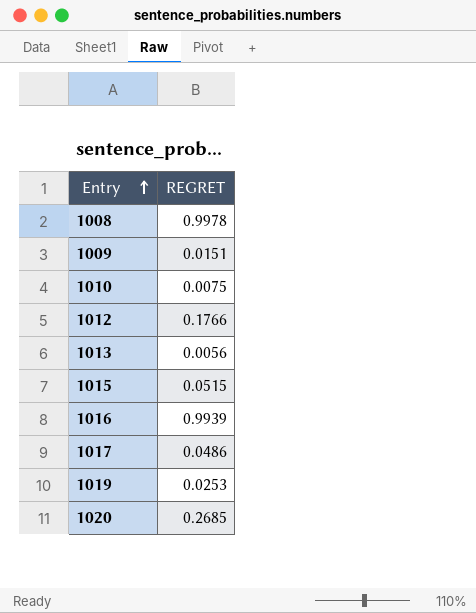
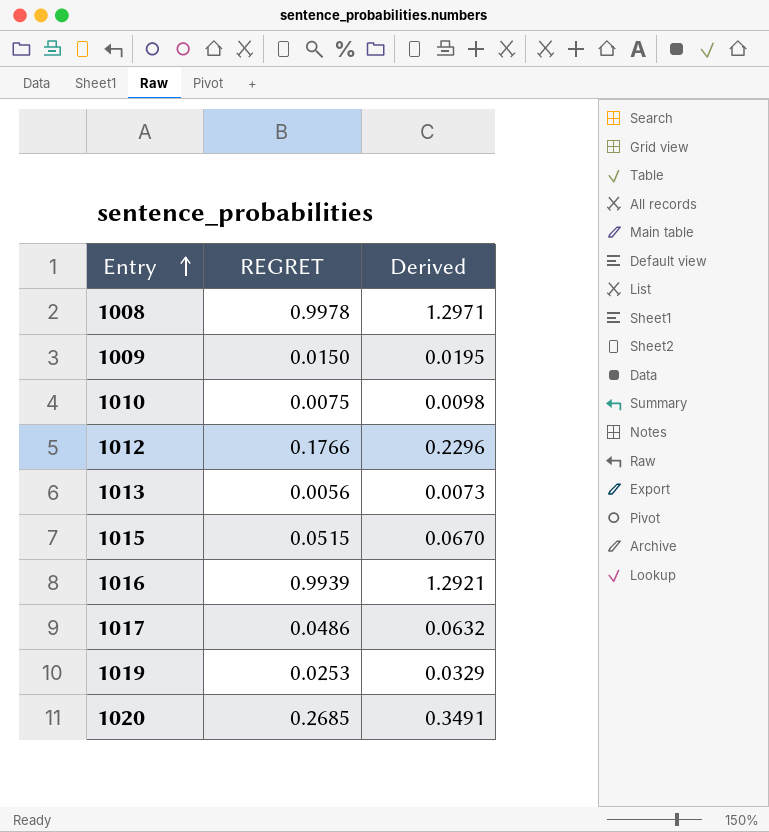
column Derived | formula: none -> [REGRET] * 1.3
1009 | REGRET: 0.0151 -> 0.0150

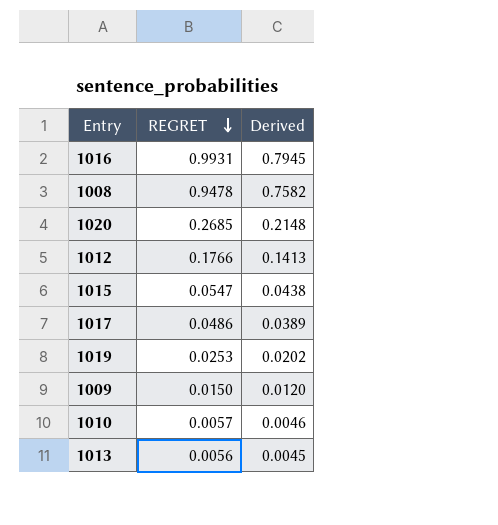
row order: Entry ascending -> REGRET descending
column Derived | formula: [REGRET] * 1.3 -> [REGRET] * 0.8
1016 | REGRET: 0.9939 -> 0.9931
1008 | REGRET: 0.9978 -> 0.9478
1015 | REGRET: 0.0515 -> 0.0547
1010 | REGRET: 0.0075 -> 0.0057

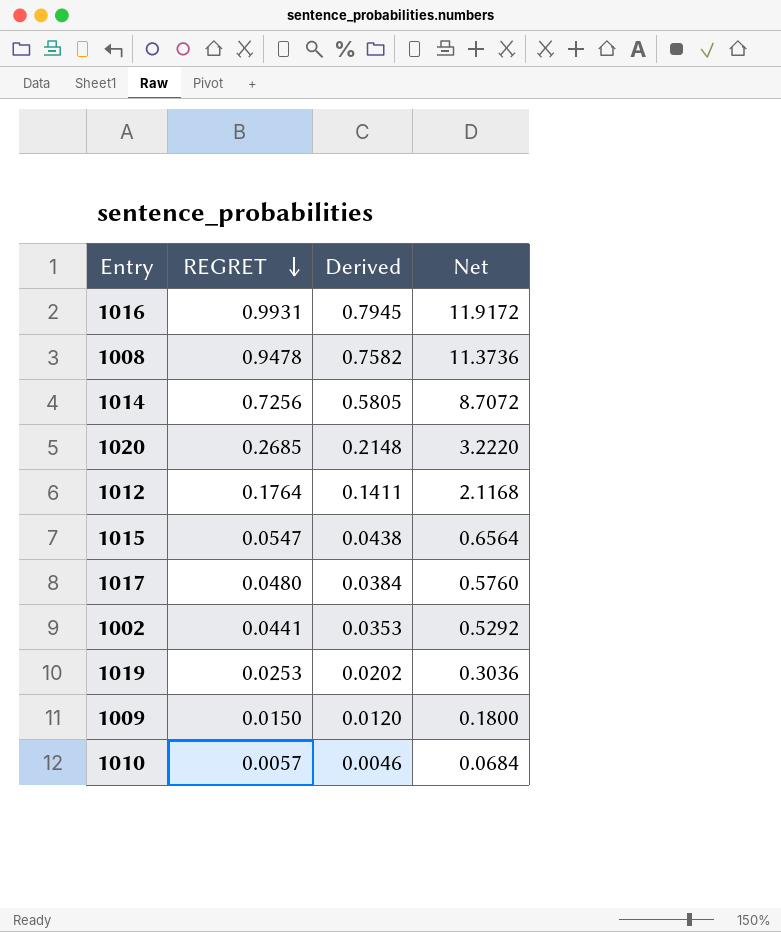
column Net | formula: none -> [REGRET] * 12
row 1013: 0.0056 | 0.0045 -> none
row 1014: none -> 0.7256 | 0.5805 | 8.7072
1012 | REGRET: 0.1766 -> 0.1764
1012 | Derived: 0.1413 -> 0.1411
1017 | REGRET: 0.0486 -> 0.0480
1017 | Derived: 0.0389 -> 0.0384
row 1002: none -> 0.0441 | 0.0353 | 0.5292

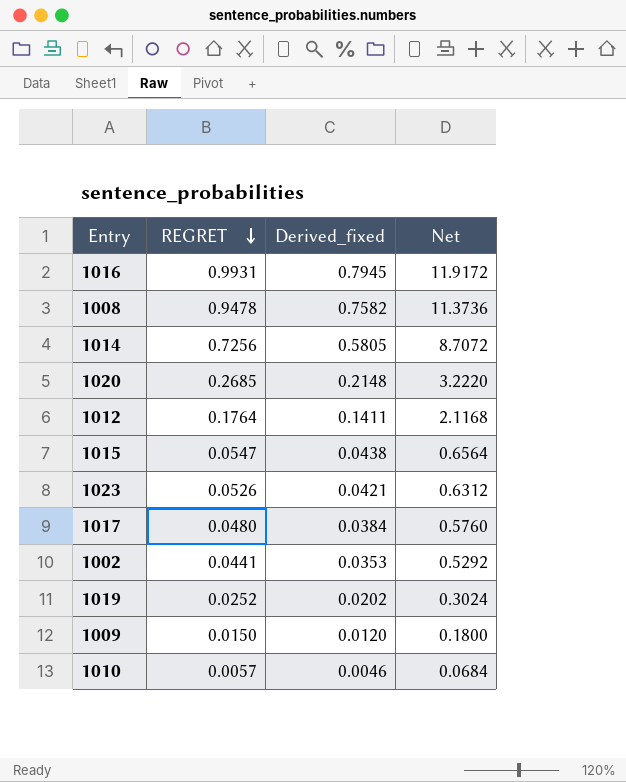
column name: Derived -> Derived_fixed
row 1023: none -> 0.0526 | 0.0421 | 0.6312
1019 | REGRET: 0.0253 -> 0.0252
1019 | Net: 0.3036 -> 0.3024

